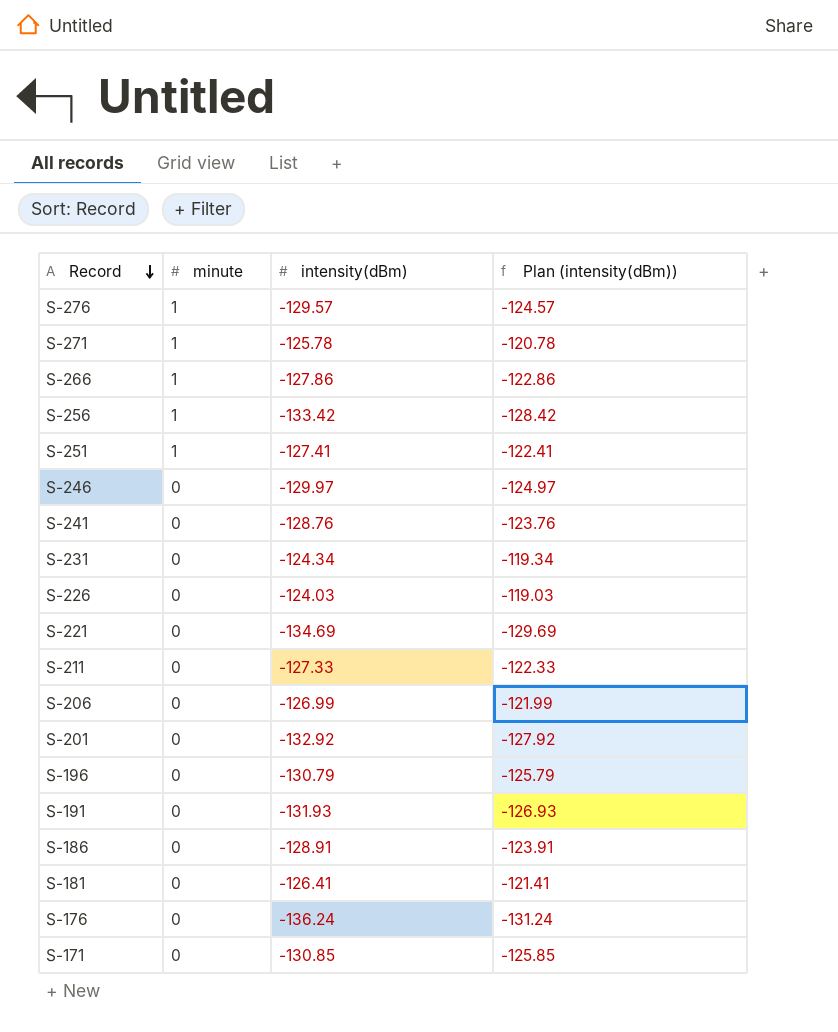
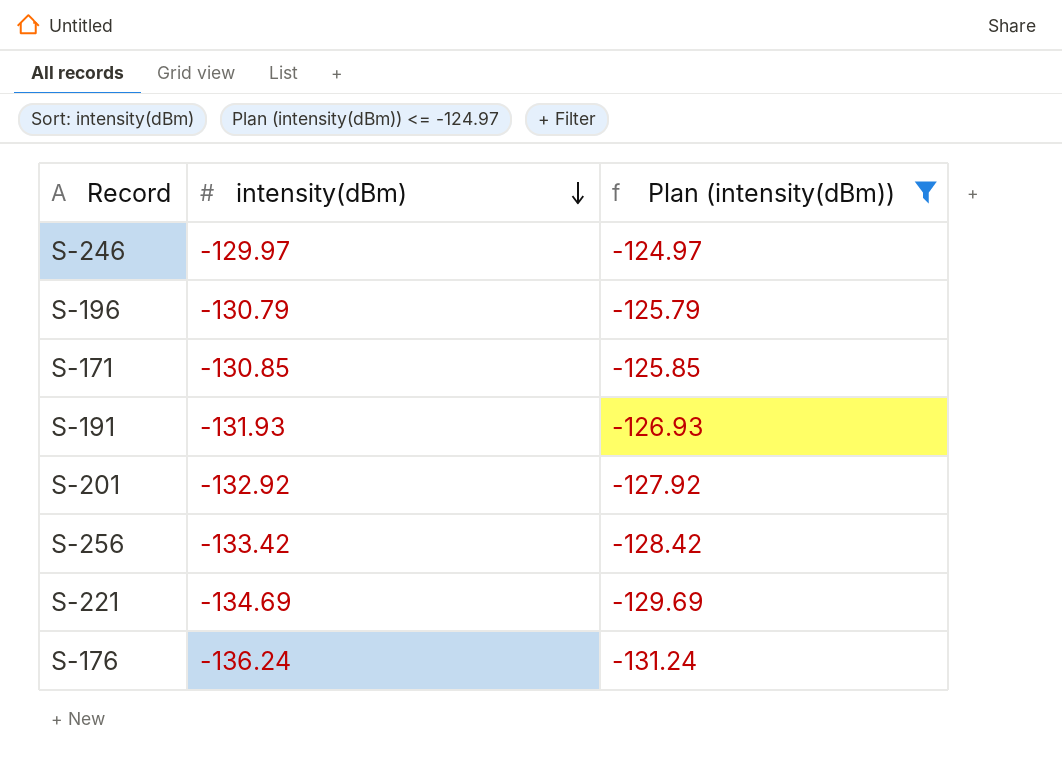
filter: none -> Plan (intensity(dBm)) <= -124.97
row order: Record descending -> intensity(dBm) descending
column minute | position: 2 -> none

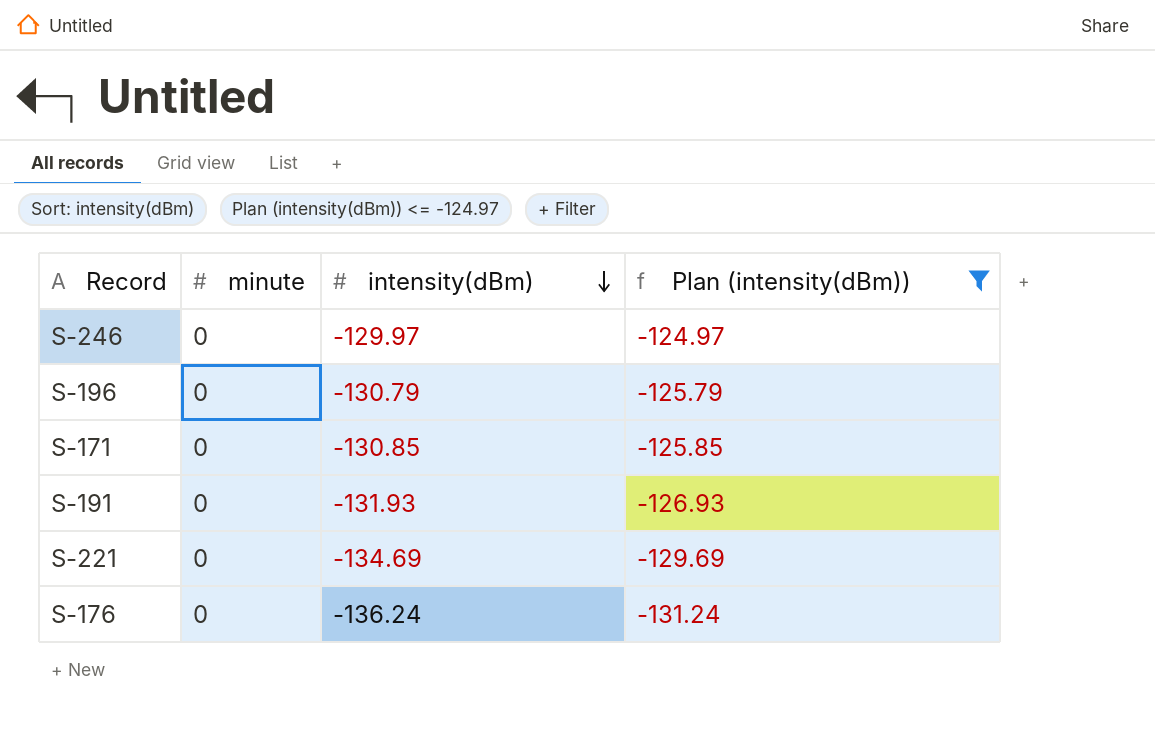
column minute | position: none -> 2
row S-201: -132.92 | -127.92 -> none
row S-256: -133.42 | -128.42 -> none

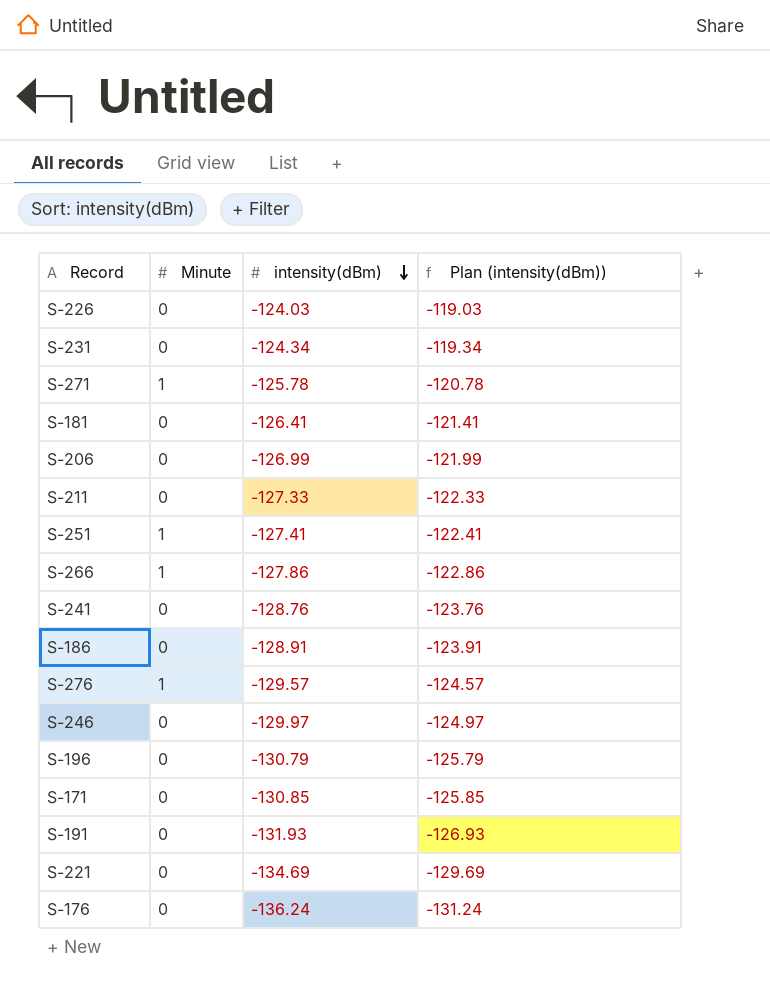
filter: Plan (intensity(dBm)) <= -124.97 -> none
column name: minute -> Minute

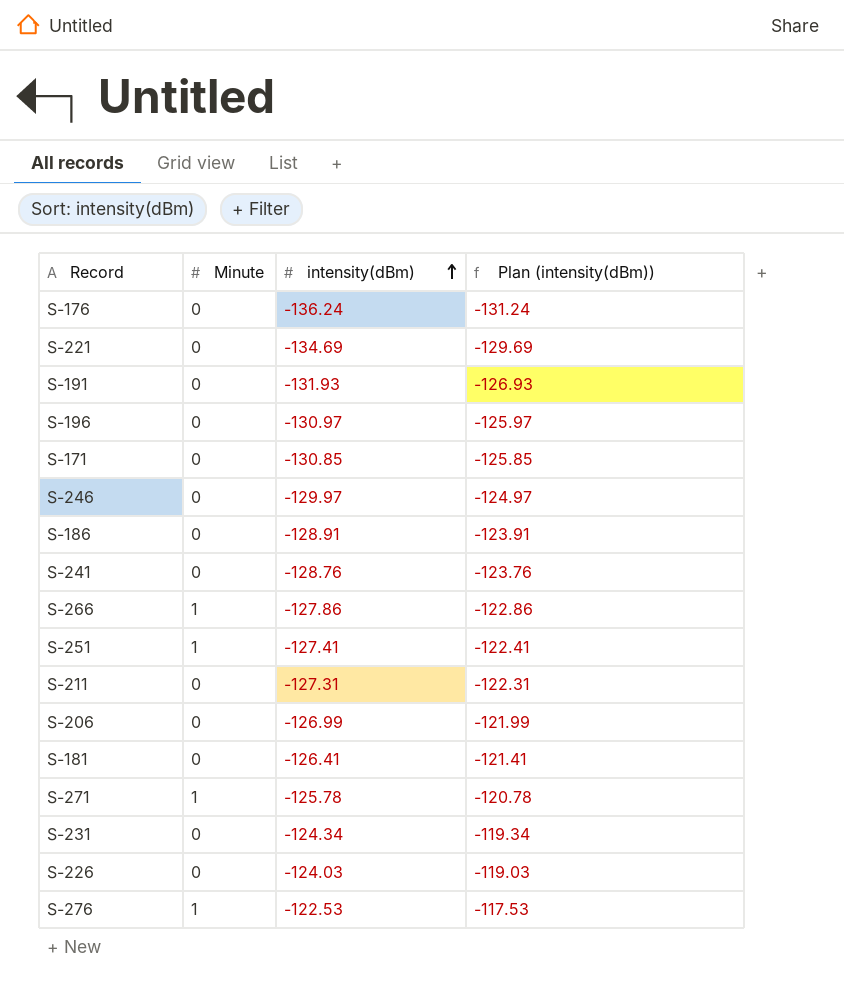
row order: intensity(dBm) descending -> intensity(dBm) ascending
S-196 | intensity(dBm): -130.79 -> -130.97
S-196 | Plan (intensity(dBm)): -125.79 -> -125.97
S-211 | intensity(dBm): -127.33 -> -127.31
S-211 | Plan (intensity(dBm)): -122.33 -> -122.31
S-276 | intensity(dBm): -129.57 -> -122.53
S-276 | Plan (intensity(dBm)): -124.57 -> -117.53

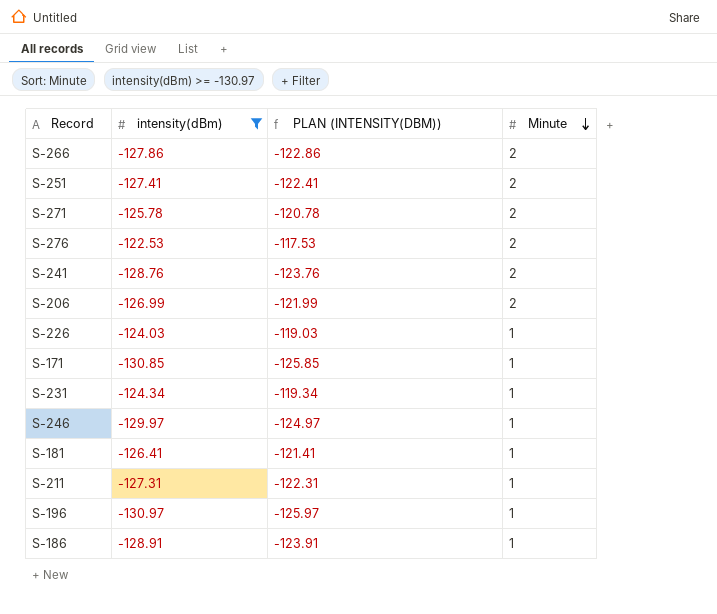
filter: none -> intensity(dBm) >= -130.97
row order: intensity(dBm) ascending -> Minute descending
column name: Plan (intensity(dBm)) -> PLAN (INTENSITY(DBM))
column Minute | position: 2 -> 4
S-266 | Minute: 1 -> 2
S-251 | Minute: 1 -> 2
S-271 | Minute: 1 -> 2
S-276 | Minute: 1 -> 2
S-241 | Minute: 0 -> 2
S-206 | Minute: 0 -> 2
S-226 | Minute: 0 -> 1
S-171 | Minute: 0 -> 1
S-231 | Minute: 0 -> 1
S-246 | Minute: 0 -> 1
S-181 | Minute: 0 -> 1
S-211 | Minute: 0 -> 1
S-196 | Minute: 0 -> 1
S-186 | Minute: 0 -> 1

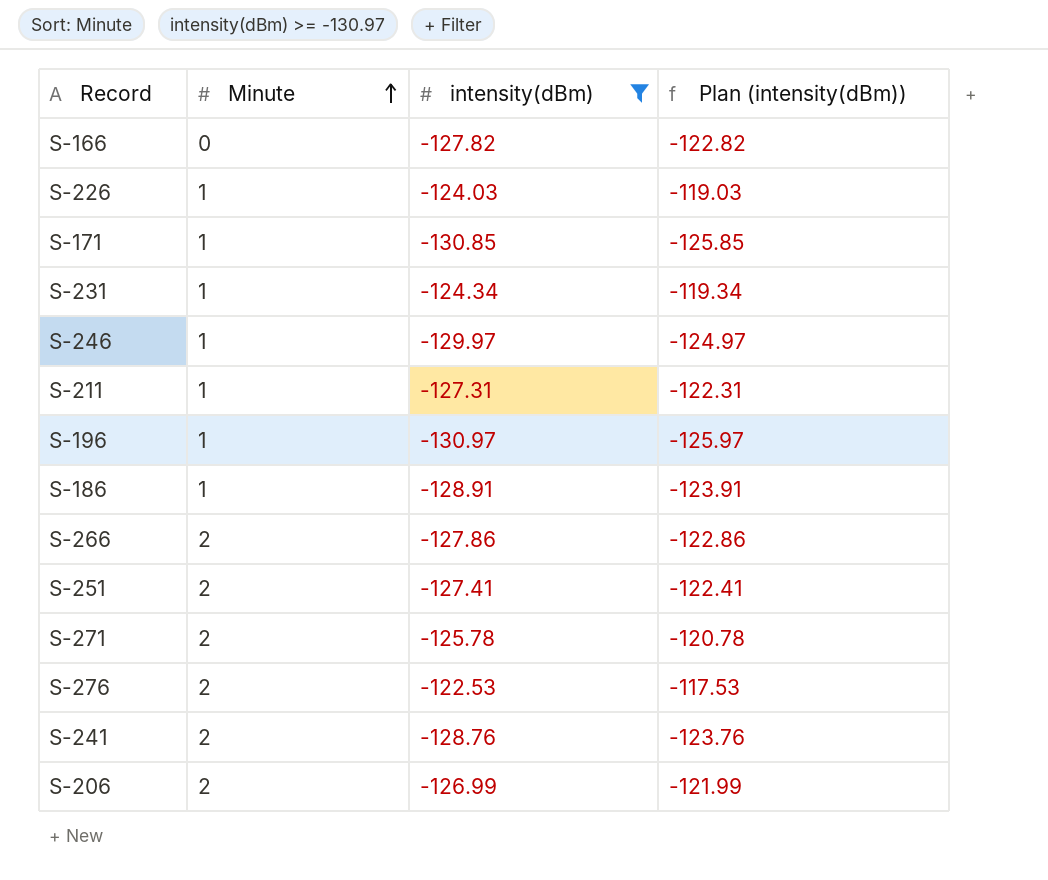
row order: Minute descending -> Minute ascending
column Minute | position: 4 -> 2
column name: PLAN (INTENSITY(DBM)) -> Plan (intensity(dBm))
row S-181: -126.41 | -121.41 | 1 -> none
row S-166: none -> 0 | -127.82 | -122.82

